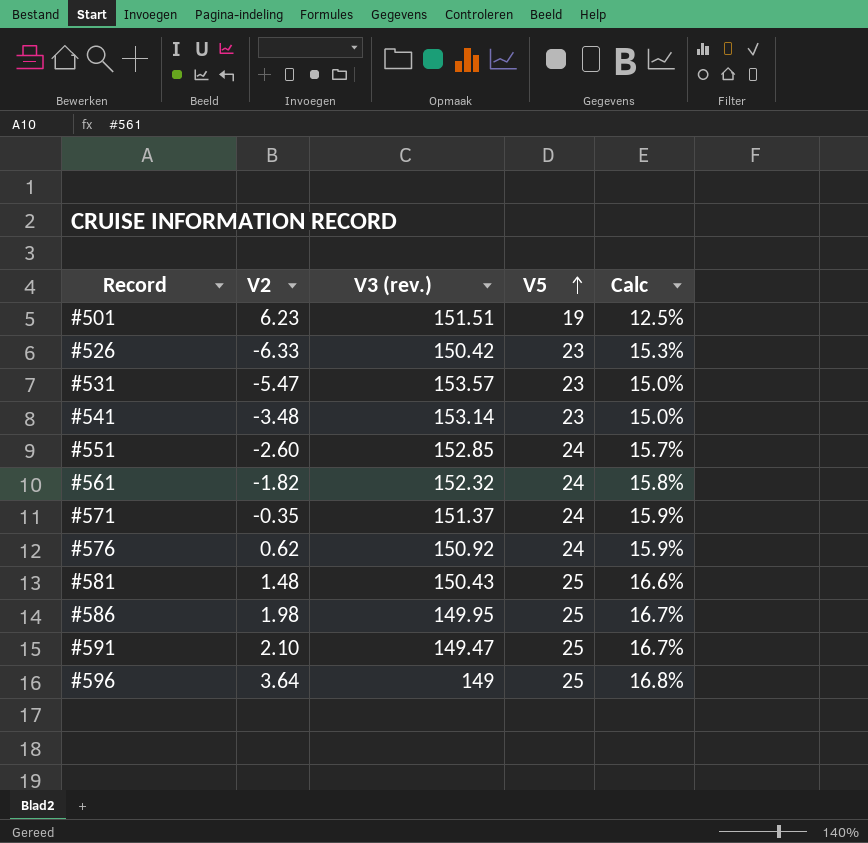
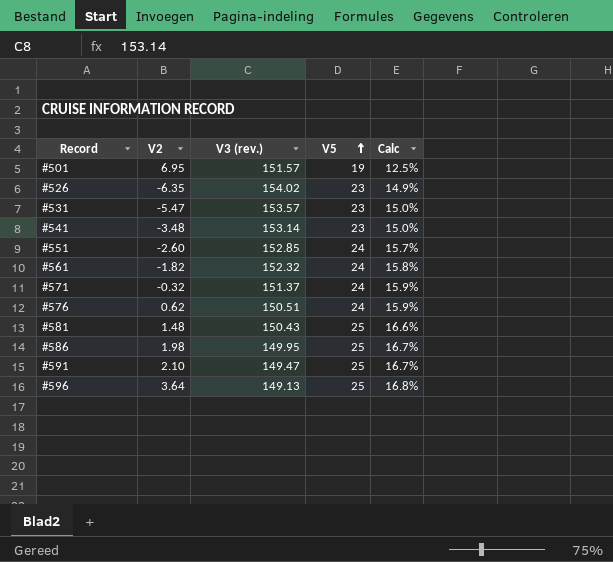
#501 | V2: 6.23 -> 6.95
#501 | V3 (rev.): 151.51 -> 151.57
#526 | V2: -6.33 -> -6.35
#526 | V3 (rev.): 150.42 -> 154.02
#526 | Calc: 15.3% -> 14.9%
#571 | V2: -0.35 -> -0.32
#576 | V3 (rev.): 150.92 -> 150.51
#596 | V3 (rev.): 149 -> 149.13

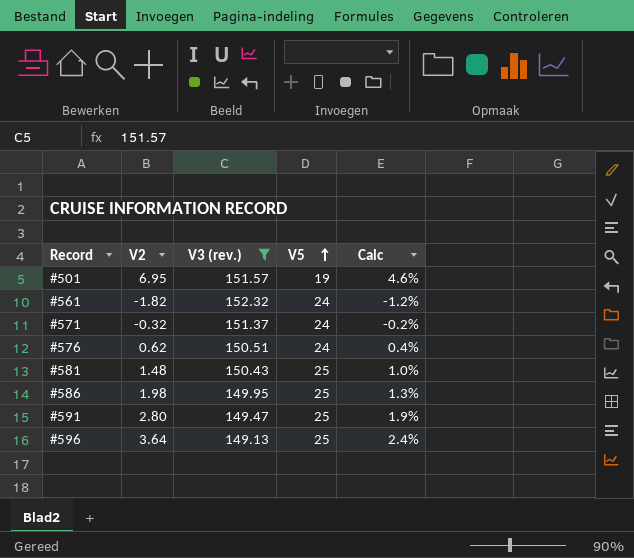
filter: none -> V3 (rev.) <= 152.32
column Calc | formula: [V5] / [V3 (rev.)] -> [V2] / [V3 (rev.)]
#591 | V2: 2.10 -> 2.80

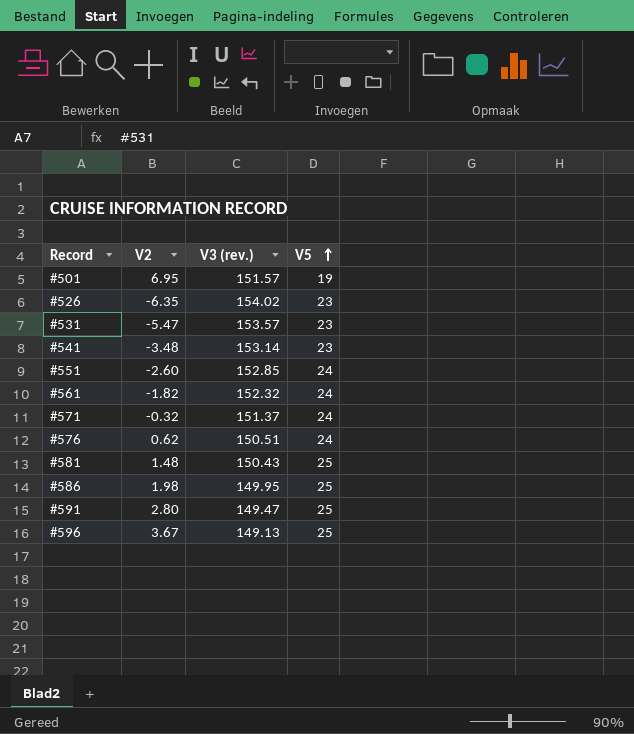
filter: V3 (rev.) <= 152.32 -> none
column Calc | formula: [V2] / [V3 (rev.)] -> none
#596 | V2: 3.64 -> 3.67

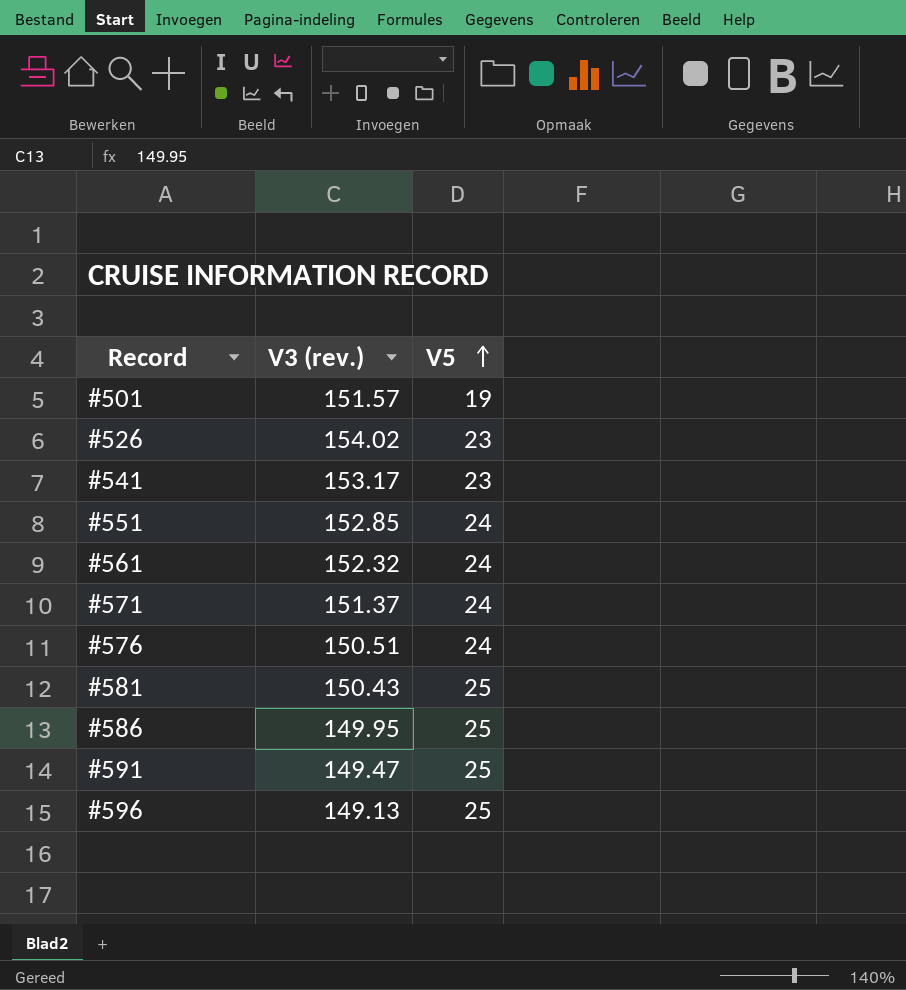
column V2 | position: 2 -> none
row #531: -5.47 | 153.57 | 23 -> none
#541 | V3 (rev.): 153.14 -> 153.17

